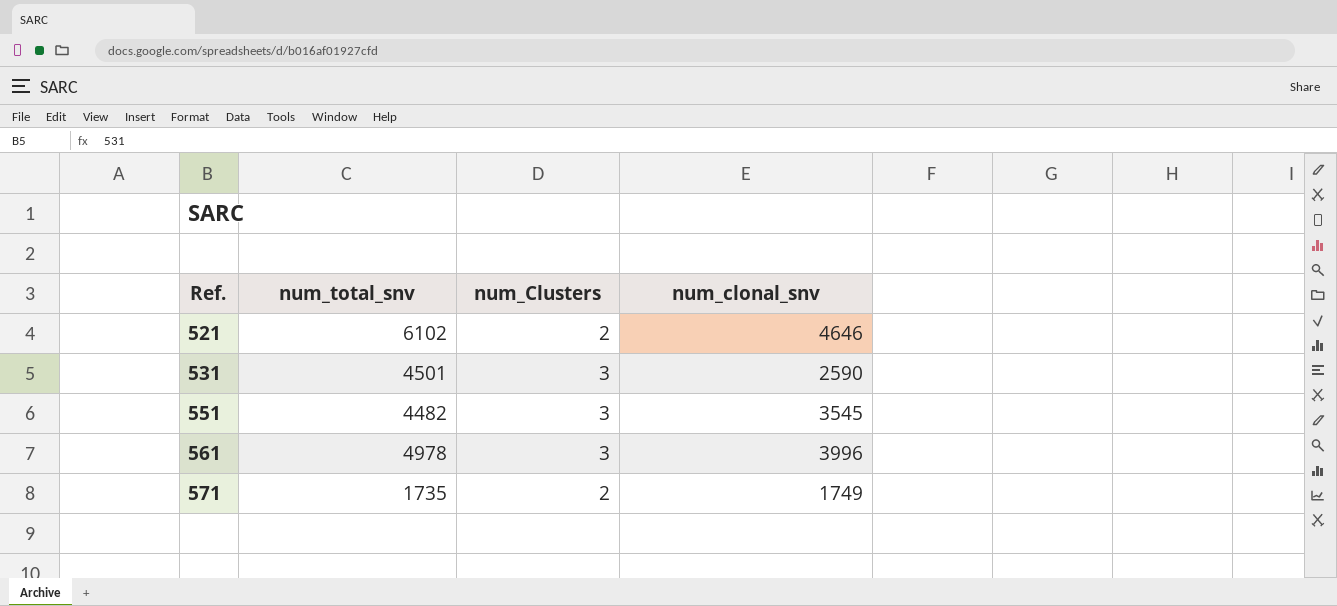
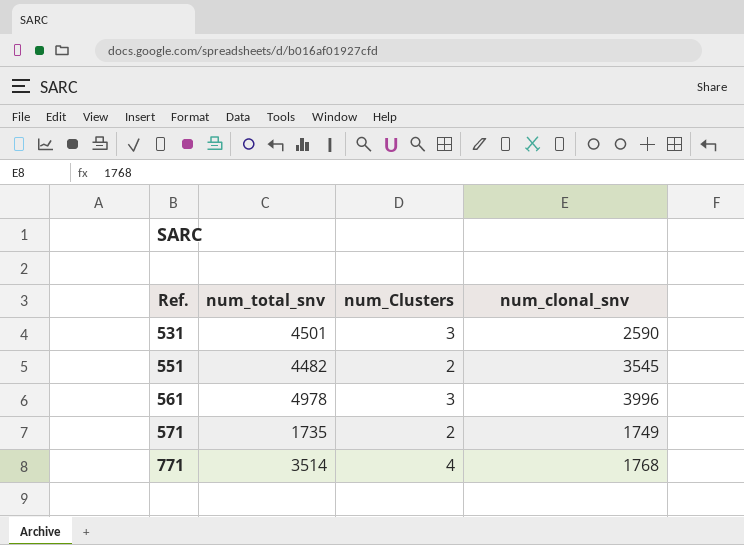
row 521: 6102 | 2 | 4646 -> none
551 | num_Clusters: 3 -> 2
row 771: none -> 3514 | 4 | 1768

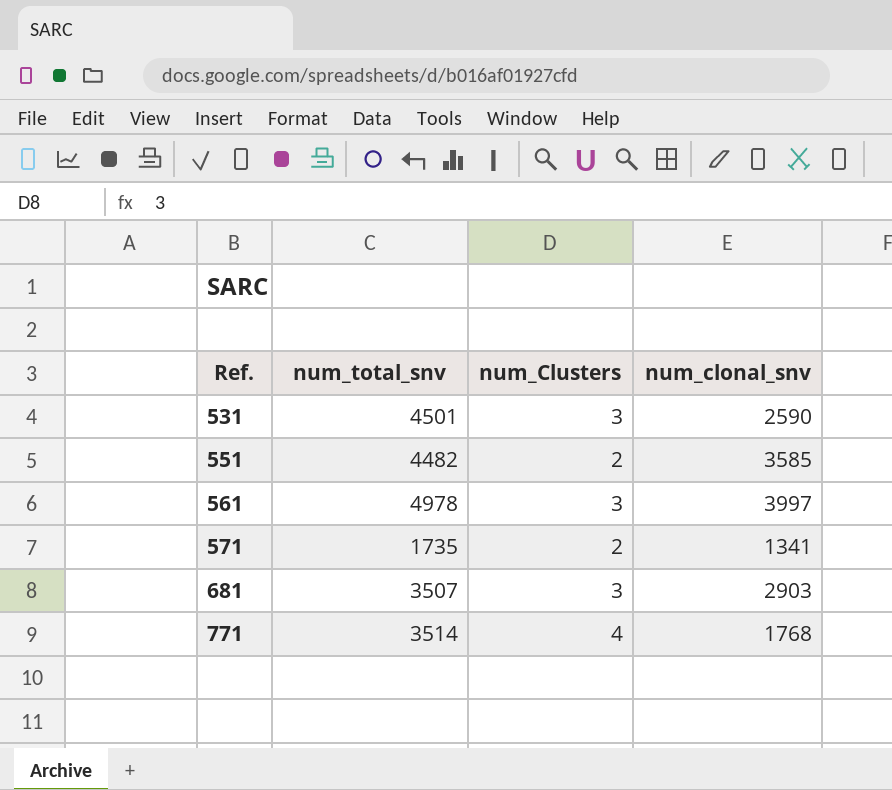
551 | num_clonal_snv: 3545 -> 3585
561 | num_clonal_snv: 3996 -> 3997
571 | num_clonal_snv: 1749 -> 1341
row 681: none -> 3507 | 3 | 2903

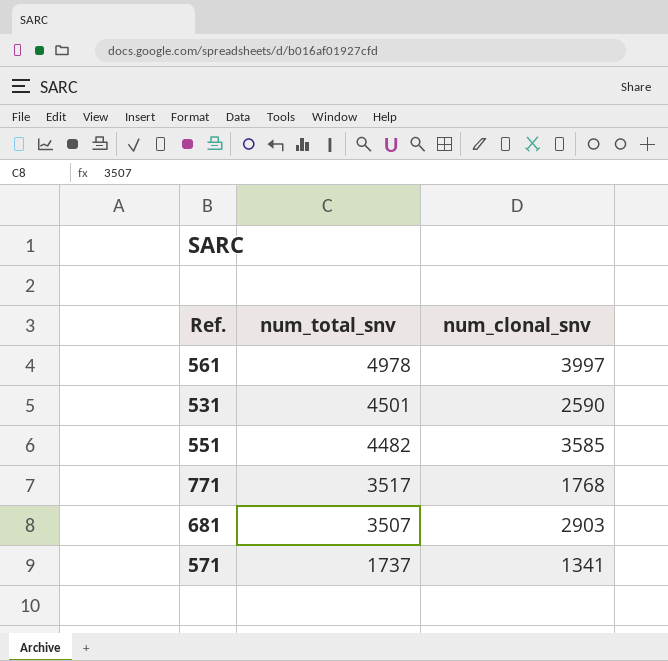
row order: Ref. ascending -> num_total_snv descending
column num_Clusters | position: 3 -> none
771 | num_total_snv: 3514 -> 3517
571 | num_total_snv: 1735 -> 1737

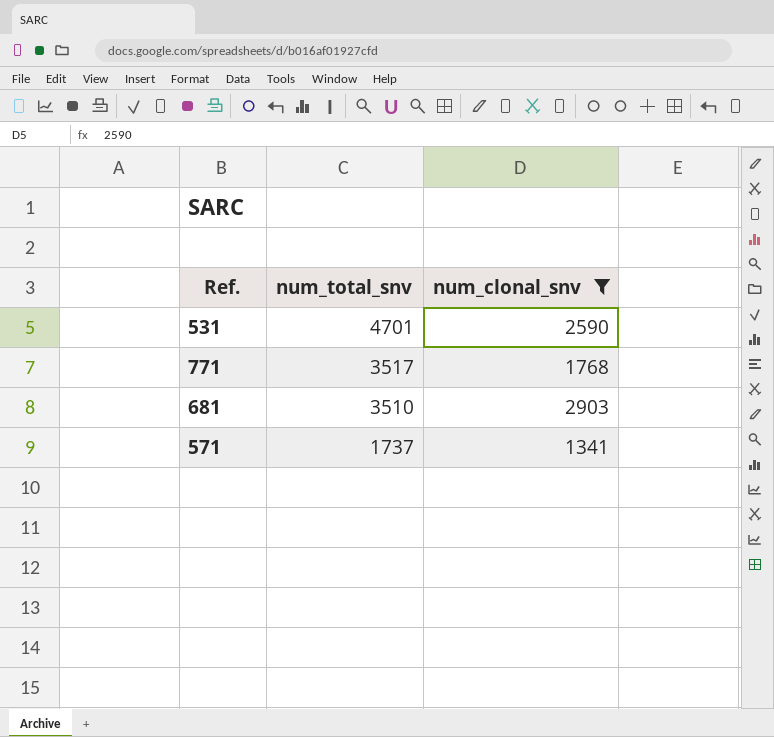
filter: none -> num_clonal_snv <= 2903
531 | num_total_snv: 4501 -> 4701
681 | num_total_snv: 3507 -> 3510

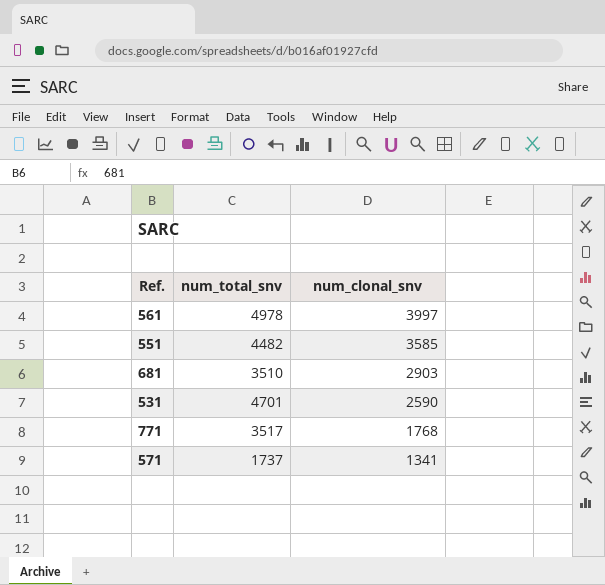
filter: num_clonal_snv <= 2903 -> none
row order: num_total_snv descending -> num_clonal_snv descending

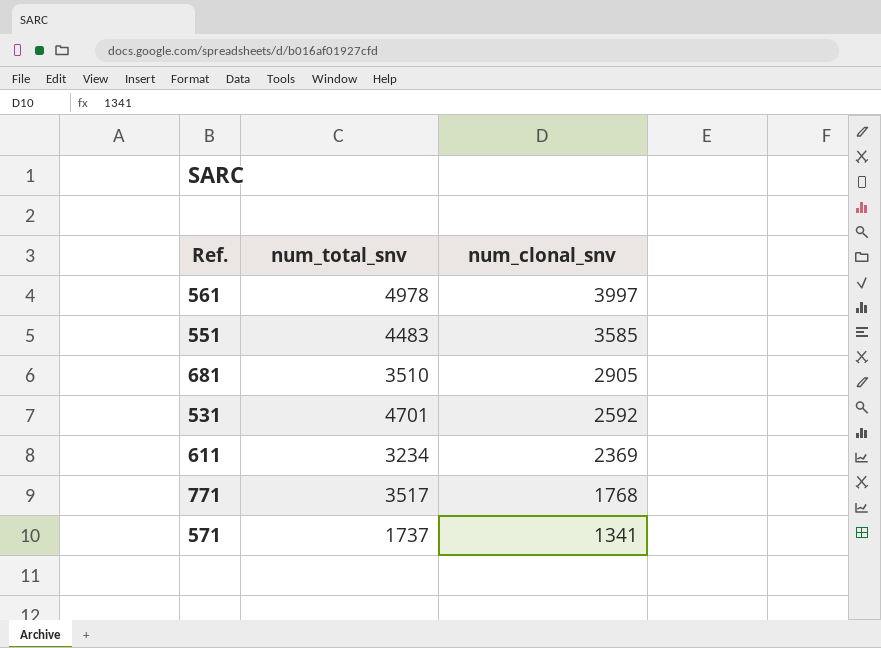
551 | num_total_snv: 4482 -> 4483
681 | num_clonal_snv: 2903 -> 2905
531 | num_clonal_snv: 2590 -> 2592
row 611: none -> 3234 | 2369

